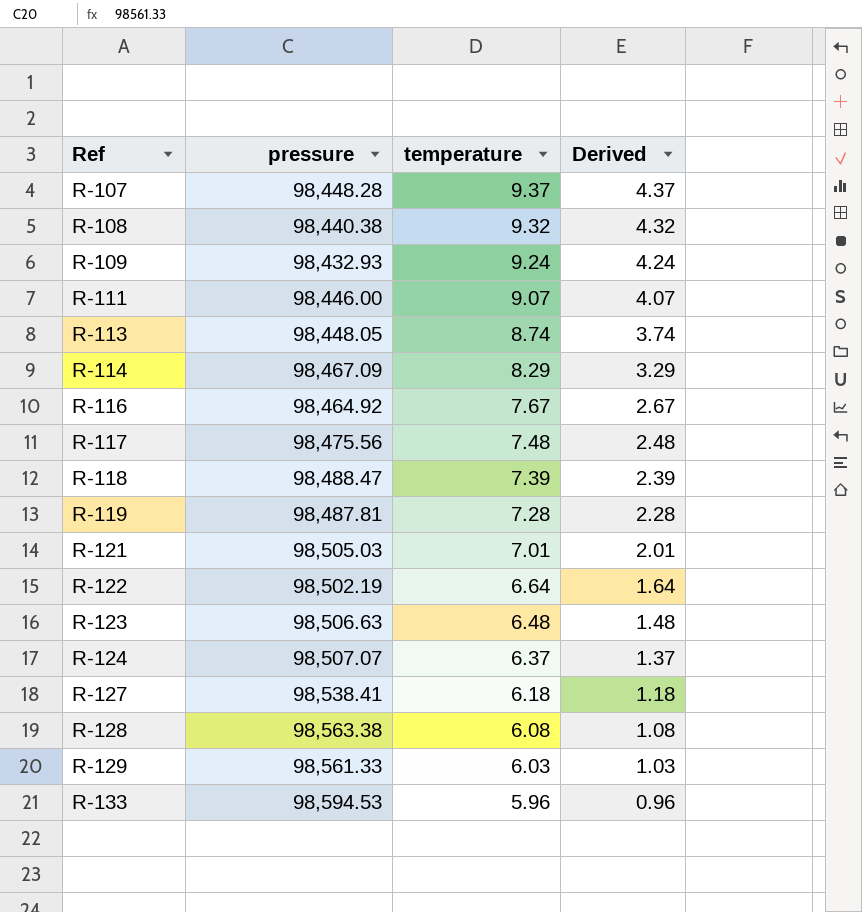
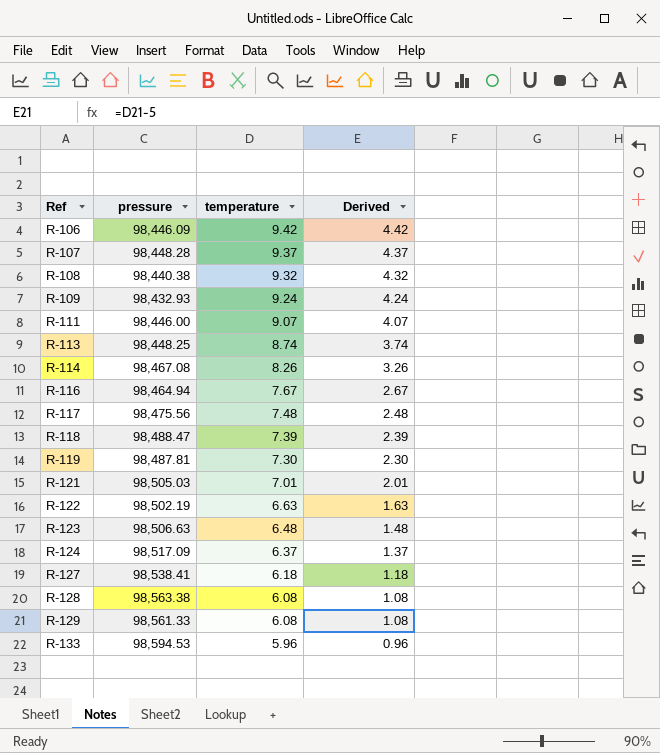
row R-106: none -> 98,446.09 | 9.42 | 4.42
R-113 | pressure: 98,448.05 -> 98,448.25
R-114 | pressure: 98,467.09 -> 98,467.08
R-114 | temperature: 8.29 -> 8.26
R-114 | Derived: 3.29 -> 3.26
R-116 | pressure: 98,464.92 -> 98,464.94
R-119 | temperature: 7.28 -> 7.30
R-119 | Derived: 2.28 -> 2.30
R-122 | temperature: 6.64 -> 6.63
R-122 | Derived: 1.64 -> 1.63
R-124 | pressure: 98,507.07 -> 98,517.09
R-129 | temperature: 6.03 -> 6.08
R-129 | Derived: 1.03 -> 1.08

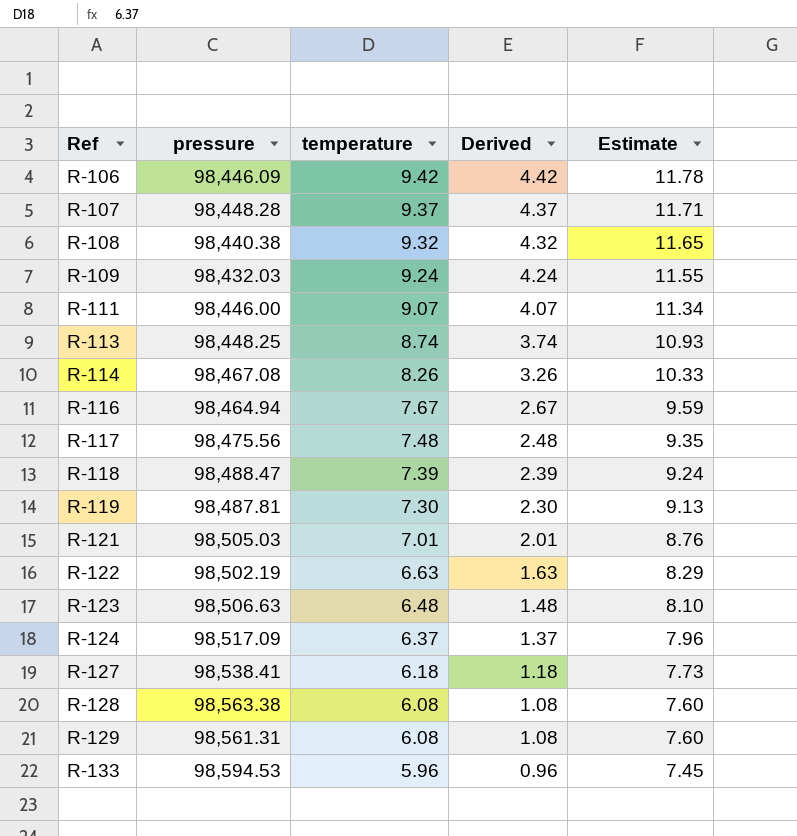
column Estimate | formula: none -> [temperature] * 1.25
R-109 | pressure: 98,432.93 -> 98,432.03
R-129 | pressure: 98,561.33 -> 98,561.31

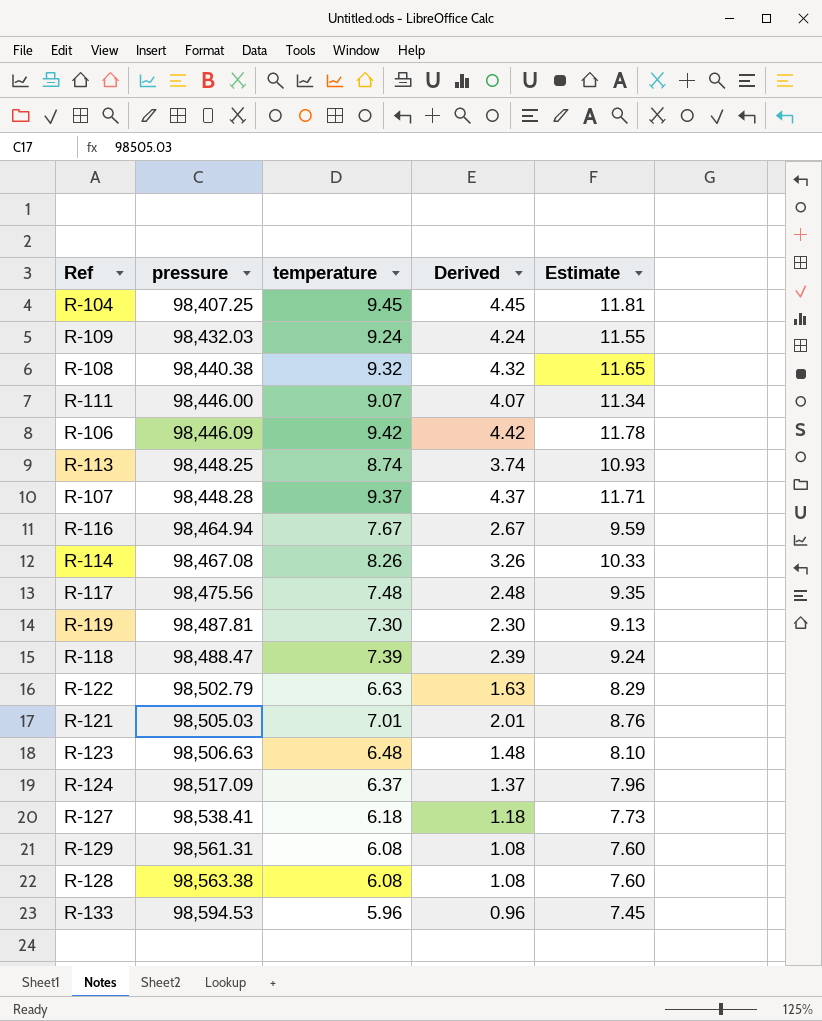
row order: Ref ascending -> pressure ascending
row R-104: none -> 98,407.25 | 9.45 | 4.45 | 11.81
R-122 | pressure: 98,502.19 -> 98,502.79

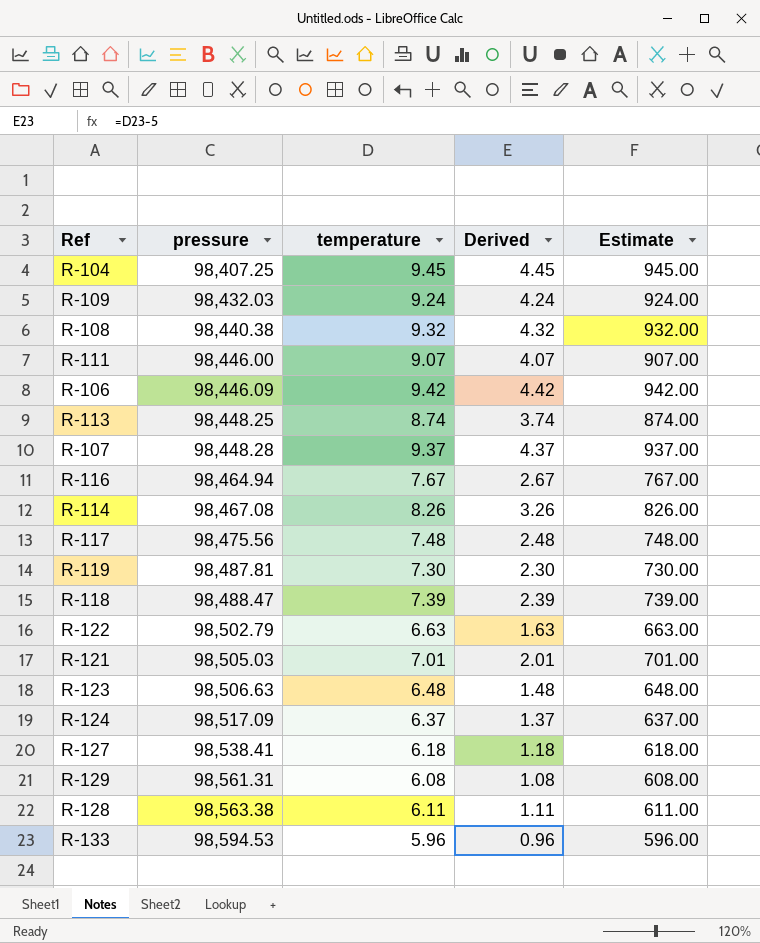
column Estimate | formula: [temperature] * 1.25 -> [temperature] * 100
R-128 | temperature: 6.08 -> 6.11
R-128 | Derived: 1.08 -> 1.11

